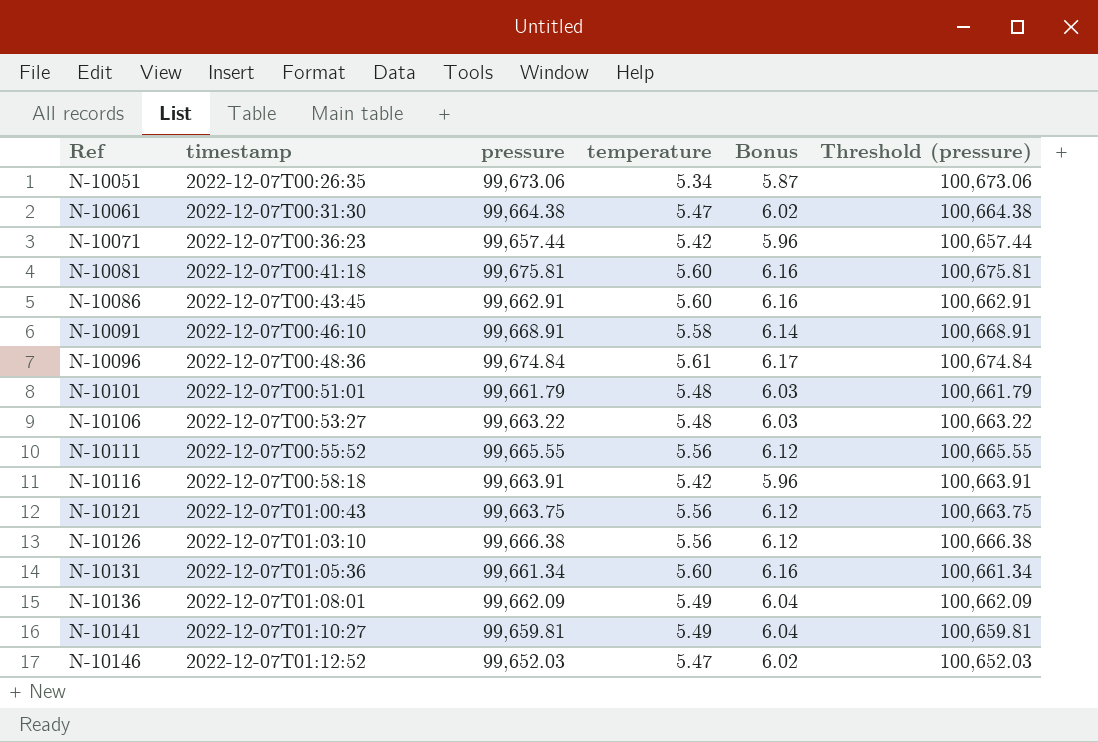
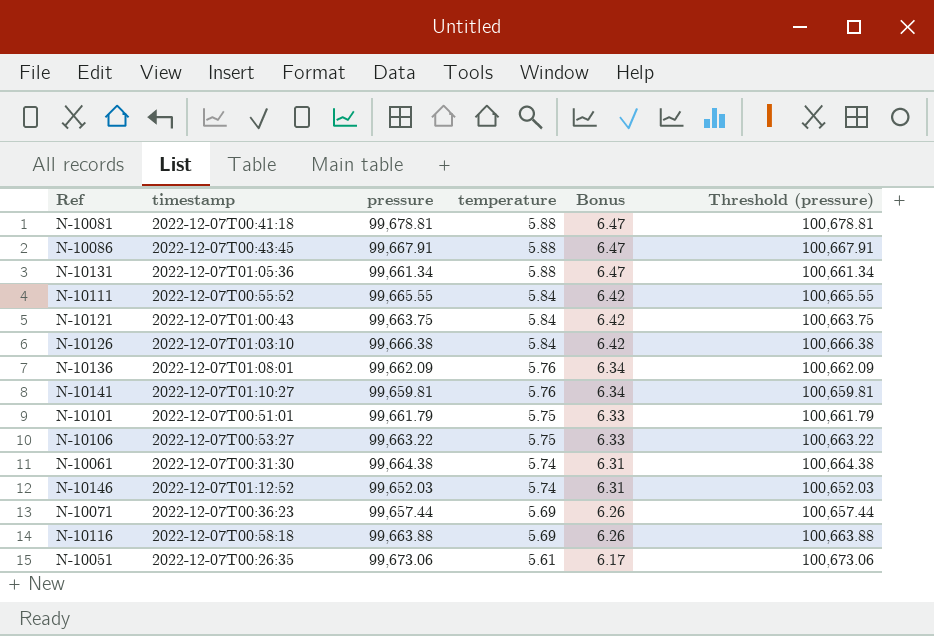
row order: Ref ascending -> temperature descending
row N-10091: 2022-12-07T00:46:10 | 99,668.91 | 5.58 | 6.14 | 100,668.91 -> none
row N-10096: 2022-12-07T00:48:36 | 99,674.84 | 5.61 | 6.17 | 100,674.84 -> none
N-10081 | pressure: 99,675.81 -> 99,678.81
N-10081 | temperature: 5.60 -> 5.88
N-10081 | Bonus: 6.16 -> 6.47
N-10081 | Threshold (pressure): 100,675.81 -> 100,678.81
N-10086 | pressure: 99,662.91 -> 99,667.91
N-10086 | temperature: 5.60 -> 5.88
N-10086 | Bonus: 6.16 -> 6.47
N-10086 | Threshold (pressure): 100,662.91 -> 100,667.91
N-10131 | temperature: 5.60 -> 5.88
N-10131 | Bonus: 6.16 -> 6.47
N-10111 | temperature: 5.56 -> 5.84
N-10111 | Bonus: 6.12 -> 6.42
N-10121 | temperature: 5.56 -> 5.84
N-10121 | Bonus: 6.12 -> 6.42
N-10126 | temperature: 5.56 -> 5.84
N-10126 | Bonus: 6.12 -> 6.42
N-10136 | temperature: 5.49 -> 5.76
N-10136 | Bonus: 6.04 -> 6.34
N-10141 | temperature: 5.49 -> 5.76
N-10141 | Bonus: 6.04 -> 6.34
N-10101 | temperature: 5.48 -> 5.75
N-10101 | Bonus: 6.03 -> 6.33
N-10106 | temperature: 5.48 -> 5.75
N-10106 | Bonus: 6.03 -> 6.33
N-10061 | temperature: 5.47 -> 5.74
N-10061 | Bonus: 6.02 -> 6.31
N-10146 | temperature: 5.47 -> 5.74
N-10146 | Bonus: 6.02 -> 6.31
N-10071 | temperature: 5.42 -> 5.69
N-10071 | Bonus: 5.96 -> 6.26
N-10116 | pressure: 99,663.91 -> 99,663.88
N-10116 | temperature: 5.42 -> 5.69
N-10116 | Bonus: 5.96 -> 6.26
N-10116 | Threshold (pressure): 100,663.91 -> 100,663.88
N-10051 | temperature: 5.34 -> 5.61
N-10051 | Bonus: 5.87 -> 6.17

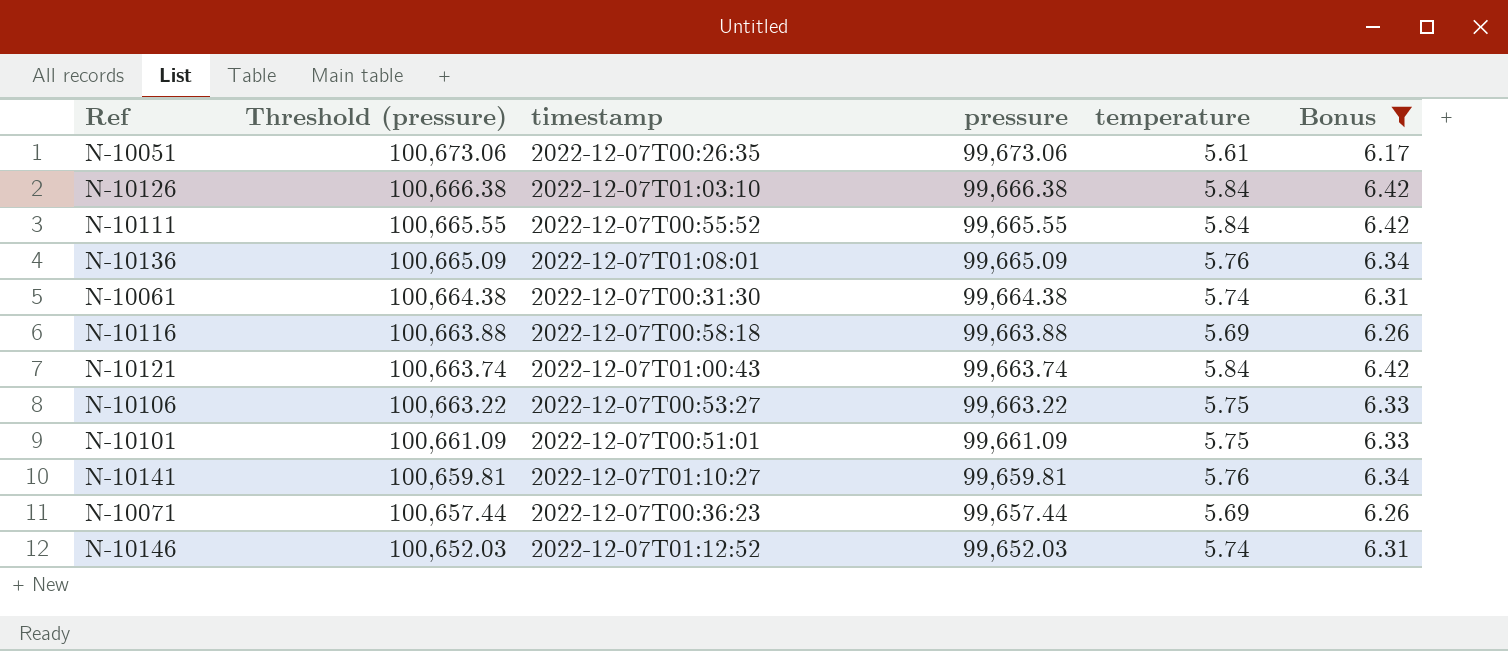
filter: none -> Bonus != 6.47
row order: temperature descending -> Threshold (pressure) descending
column Threshold (pressure) | position: 6 -> 2
N-10136 | Threshold (pressure): 100,662.09 -> 100,665.09
N-10136 | pressure: 99,662.09 -> 99,665.09
N-10121 | Threshold (pressure): 100,663.75 -> 100,663.74
N-10121 | pressure: 99,663.75 -> 99,663.74
N-10101 | Threshold (pressure): 100,661.79 -> 100,661.09
N-10101 | pressure: 99,661.79 -> 99,661.09

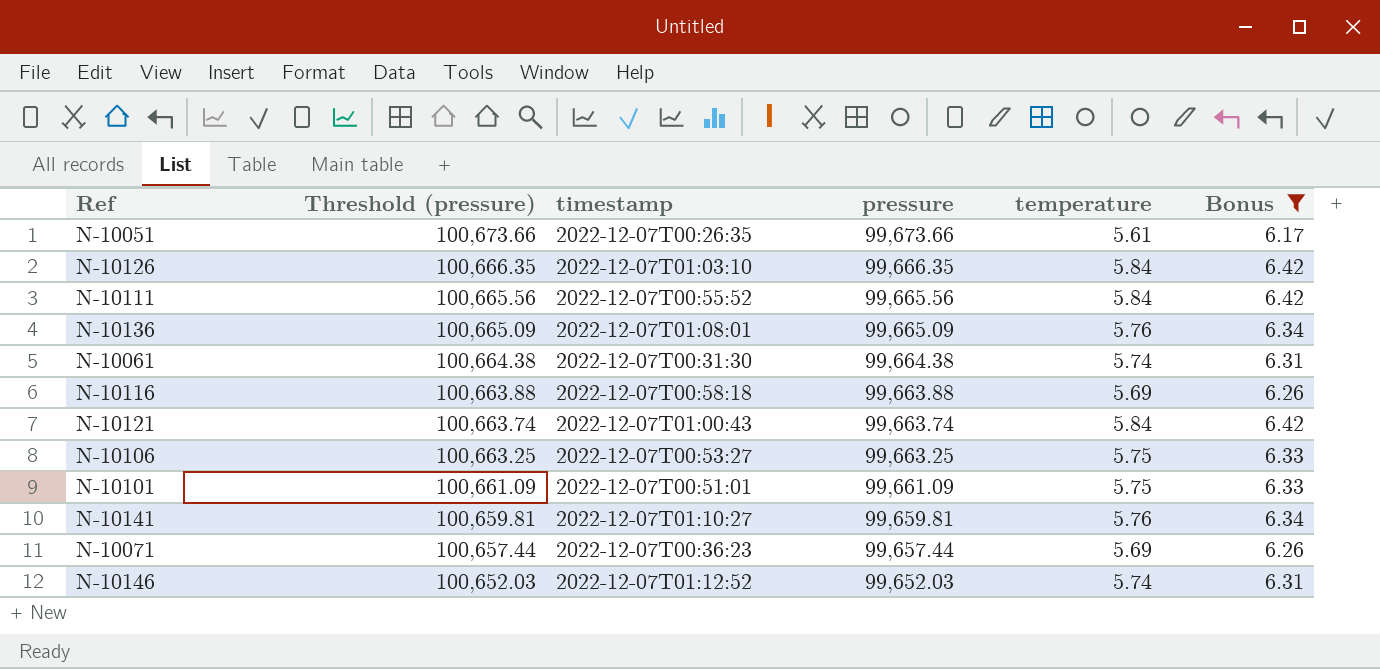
N-10051 | Threshold (pressure): 100,673.06 -> 100,673.66
N-10051 | pressure: 99,673.06 -> 99,673.66
N-10126 | Threshold (pressure): 100,666.38 -> 100,666.35
N-10126 | pressure: 99,666.38 -> 99,666.35
N-10111 | Threshold (pressure): 100,665.55 -> 100,665.56
N-10111 | pressure: 99,665.55 -> 99,665.56
N-10106 | Threshold (pressure): 100,663.22 -> 100,663.25
N-10106 | pressure: 99,663.22 -> 99,663.25

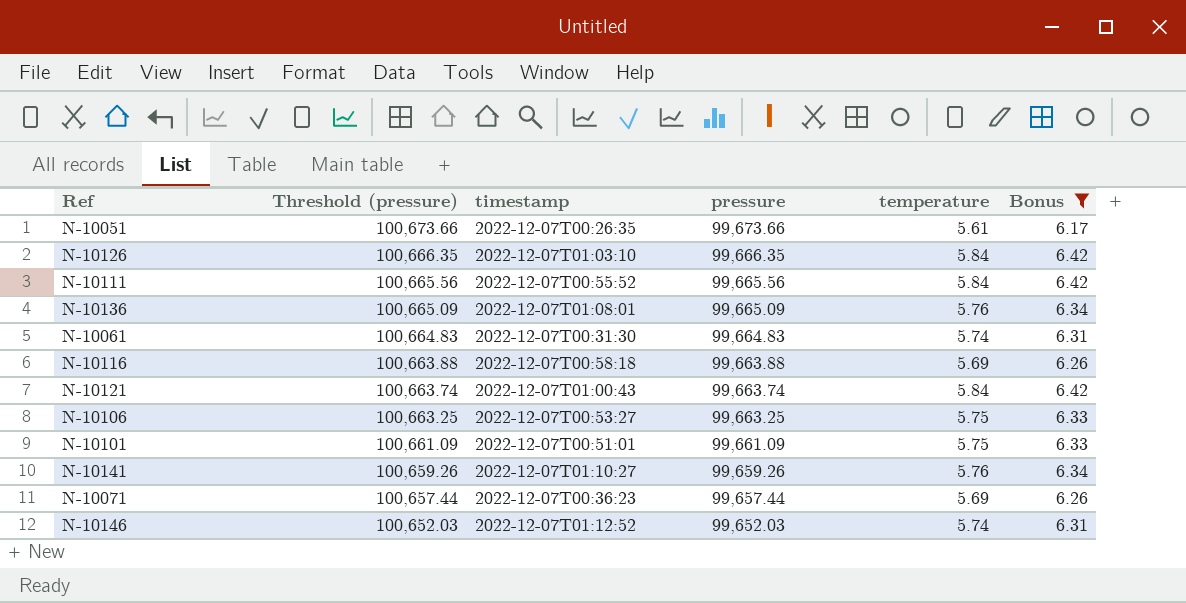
N-10061 | Threshold (pressure): 100,664.38 -> 100,664.83
N-10061 | pressure: 99,664.38 -> 99,664.83
N-10141 | Threshold (pressure): 100,659.81 -> 100,659.26
N-10141 | pressure: 99,659.81 -> 99,659.26

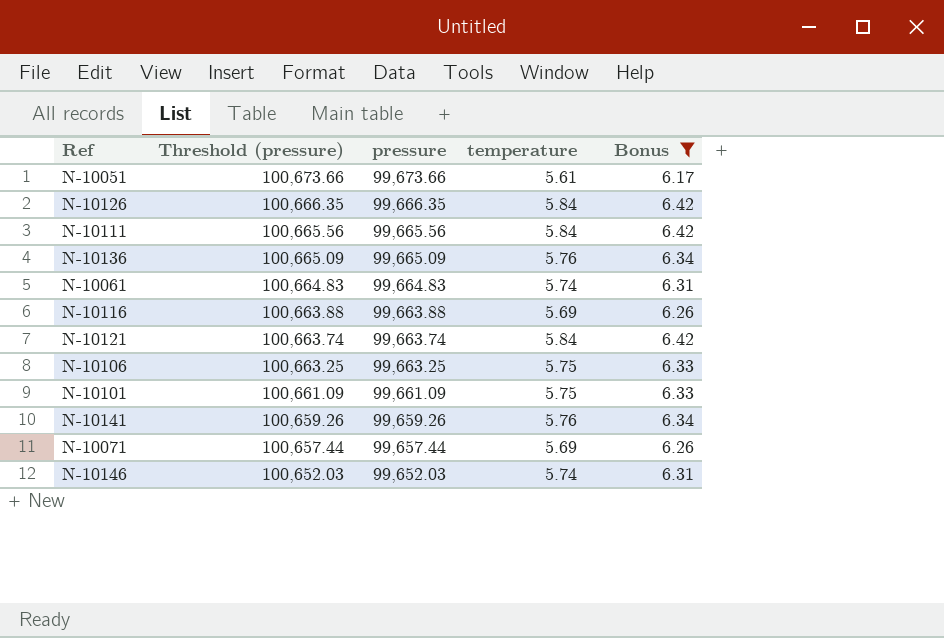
column timestamp | position: 3 -> none

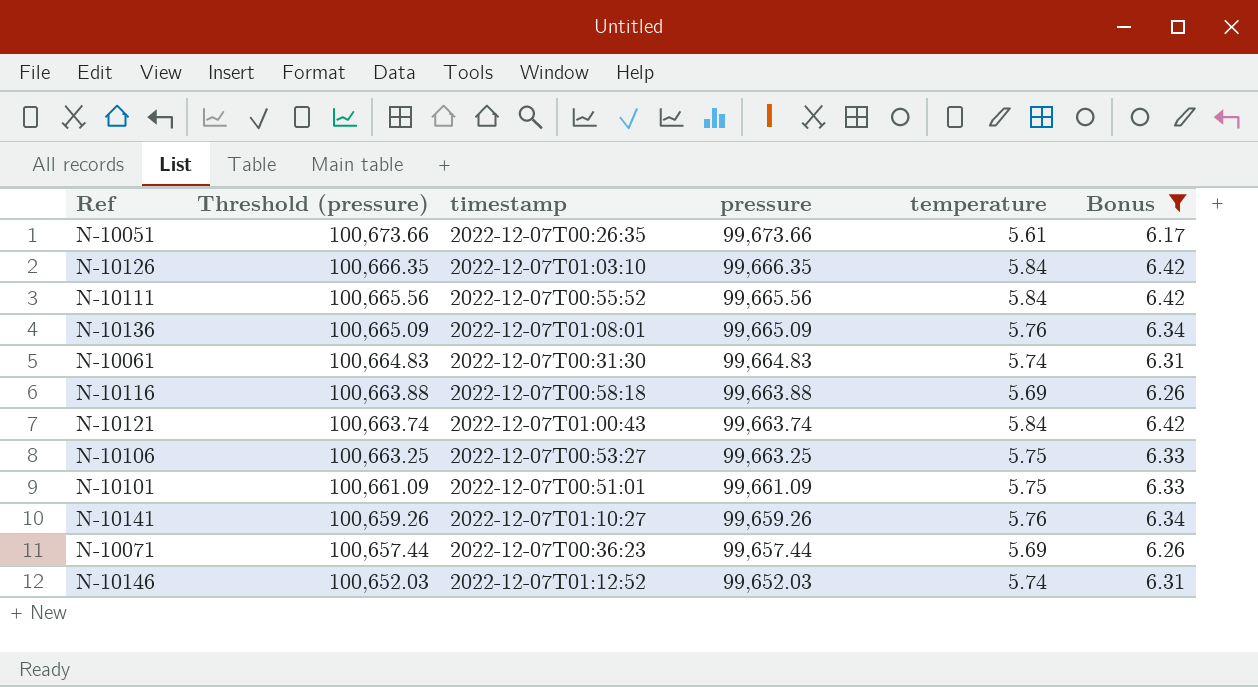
column timestamp | position: none -> 3

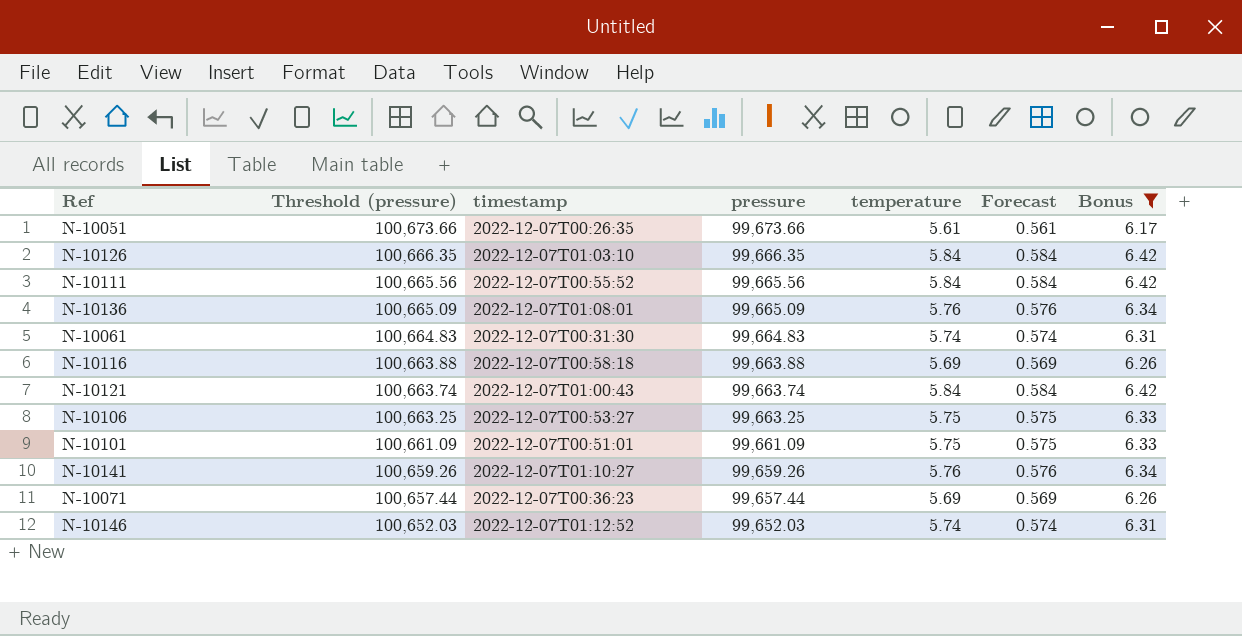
column Forecast | formula: none -> [temperature] * 0.1

